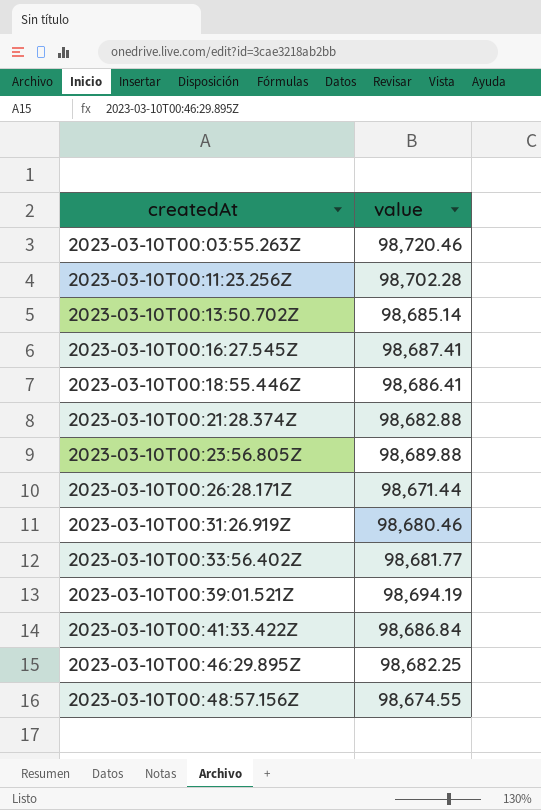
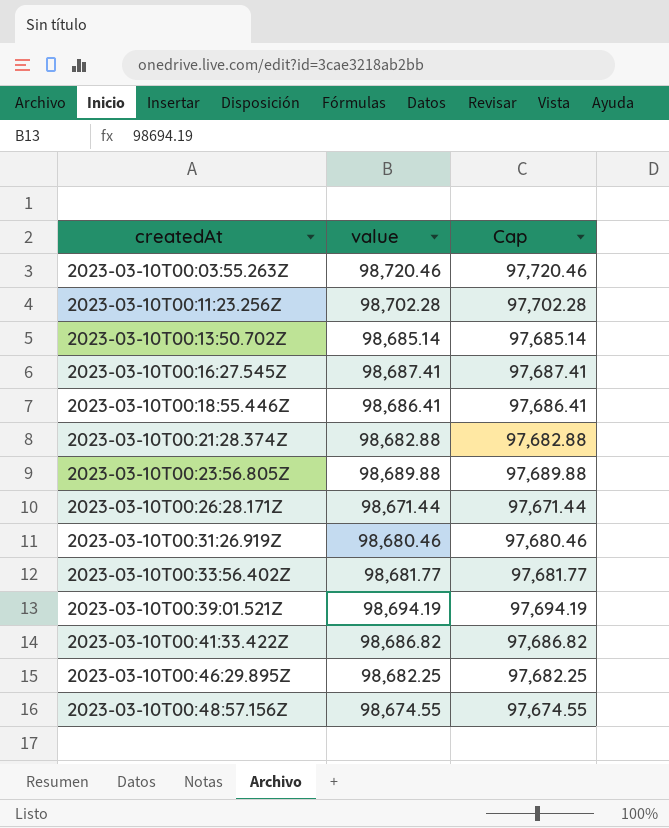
column Cap | formula: none -> [value] - 1000
2023-03-10T00:41:33.422Z | value: 98,686.84 -> 98,686.82

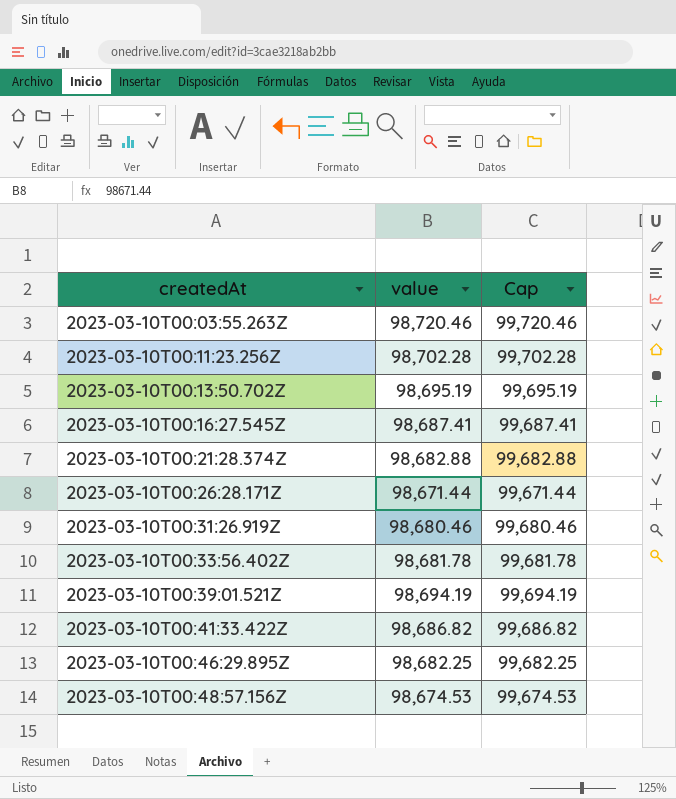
column Cap | formula: [value] - 1000 -> [value] + 1000
row 2023-03-10T00:18:55.446Z: 98,686.41 | 97,686.41 -> none
row 2023-03-10T00:23:56.805Z: 98,689.88 | 97,689.88 -> none
2023-03-10T00:13:50.702Z | value: 98,685.14 -> 98,695.19
2023-03-10T00:33:56.402Z | value: 98,681.77 -> 98,681.78
2023-03-10T00:48:57.156Z | value: 98,674.55 -> 98,674.53

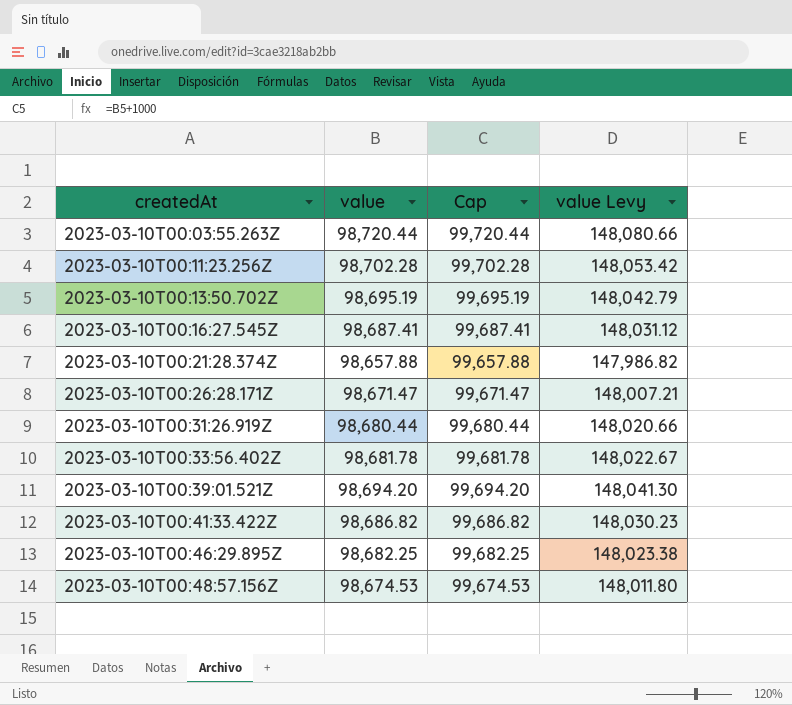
column value Levy | formula: none -> [value] * 1.5
2023-03-10T00:03:55.263Z | value: 98,720.46 -> 98,720.44
2023-03-10T00:03:55.263Z | Cap: 99,720.46 -> 99,720.44
2023-03-10T00:21:28.374Z | value: 98,682.88 -> 98,657.88
2023-03-10T00:21:28.374Z | Cap: 99,682.88 -> 99,657.88
2023-03-10T00:26:28.171Z | value: 98,671.44 -> 98,671.47
2023-03-10T00:26:28.171Z | Cap: 99,671.44 -> 99,671.47
2023-03-10T00:31:26.919Z | value: 98,680.46 -> 98,680.44
2023-03-10T00:31:26.919Z | Cap: 99,680.46 -> 99,680.44
2023-03-10T00:39:01.521Z | value: 98,694.19 -> 98,694.20
2023-03-10T00:39:01.521Z | Cap: 99,694.19 -> 99,694.20

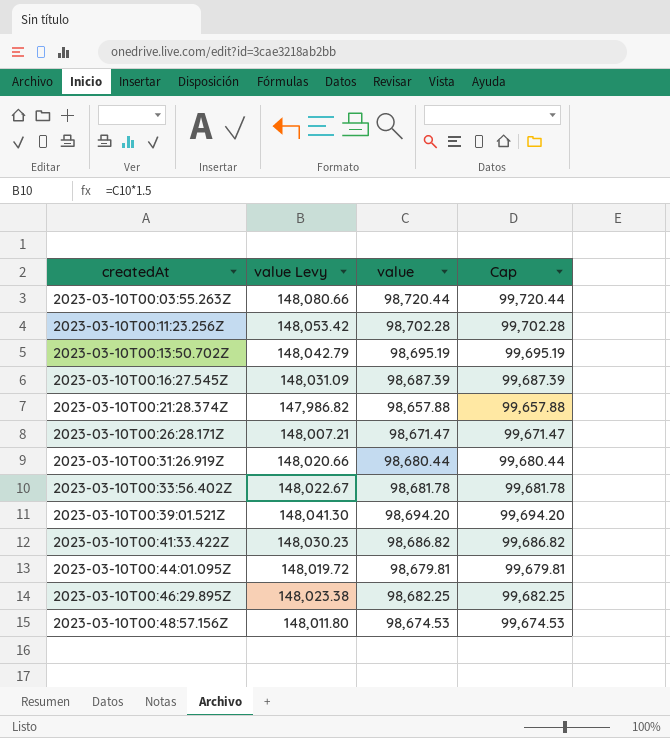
column value Levy | position: 4 -> 2
2023-03-10T00:16:27.545Z | value Levy: 148,031.12 -> 148,031.09
2023-03-10T00:16:27.545Z | value: 98,687.41 -> 98,687.39
2023-03-10T00:16:27.545Z | Cap: 99,687.41 -> 99,687.39
row 2023-03-10T00:44:01.095Z: none -> 148,019.72 | 98,679.81 | 99,679.81

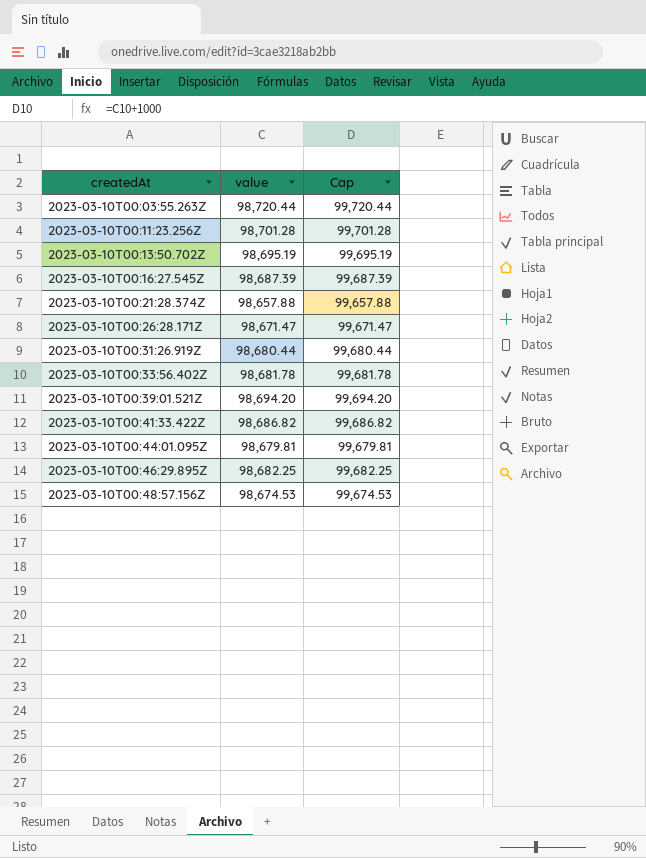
column value Levy | formula: [value] * 1.5 -> none
2023-03-10T00:11:23.256Z | value: 98,702.28 -> 98,701.28
2023-03-10T00:11:23.256Z | Cap: 99,702.28 -> 99,701.28

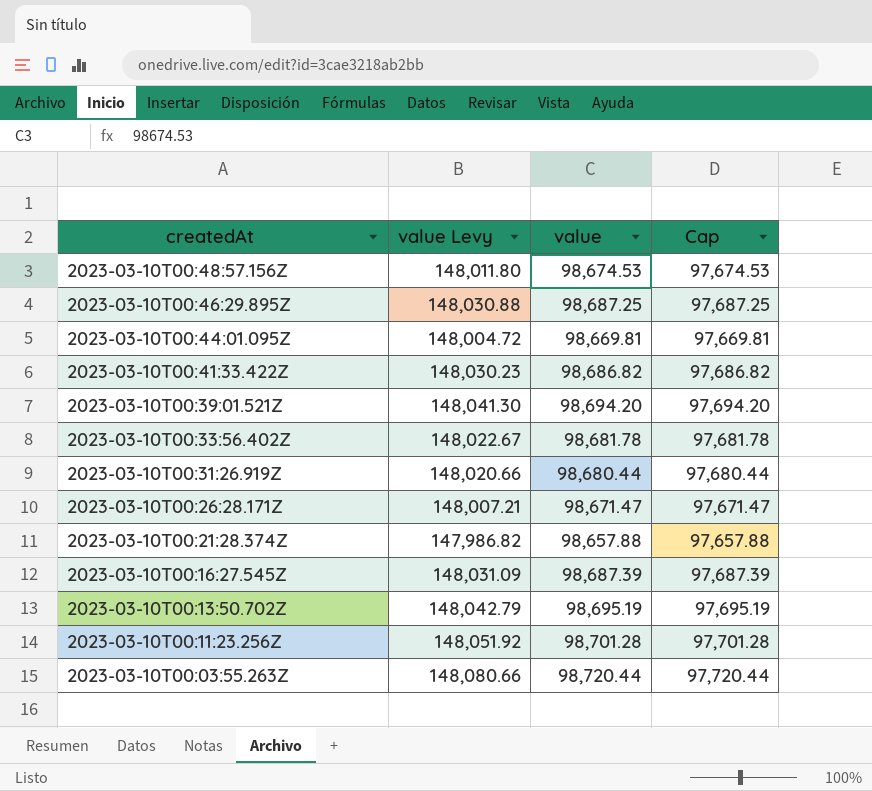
row order: createdAt ascending -> createdAt descending
column value Levy | formula: none -> [value] * 1.5
column Cap | formula: [value] + 1000 -> [value] - 1000
2023-03-10T00:46:29.895Z | value: 98,682.25 -> 98,687.25
2023-03-10T00:44:01.095Z | value: 98,679.81 -> 98,669.81

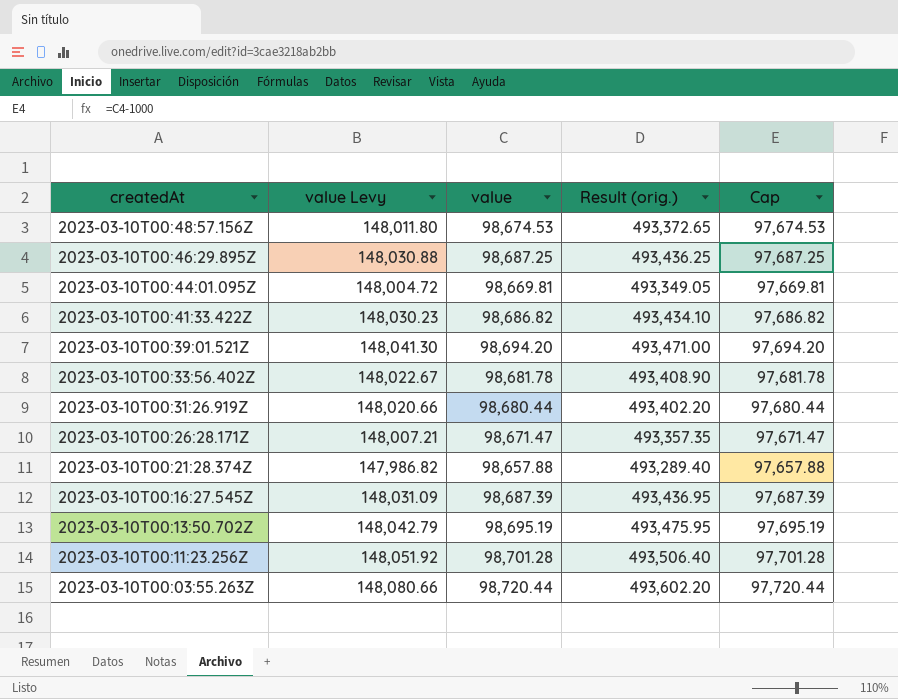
column Result (orig.) | formula: none -> [value] * 5

